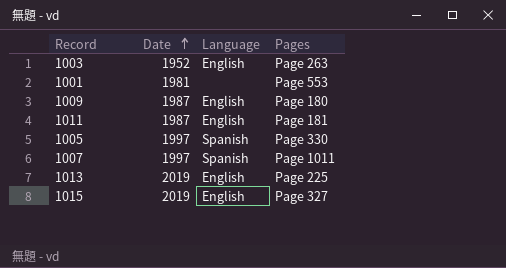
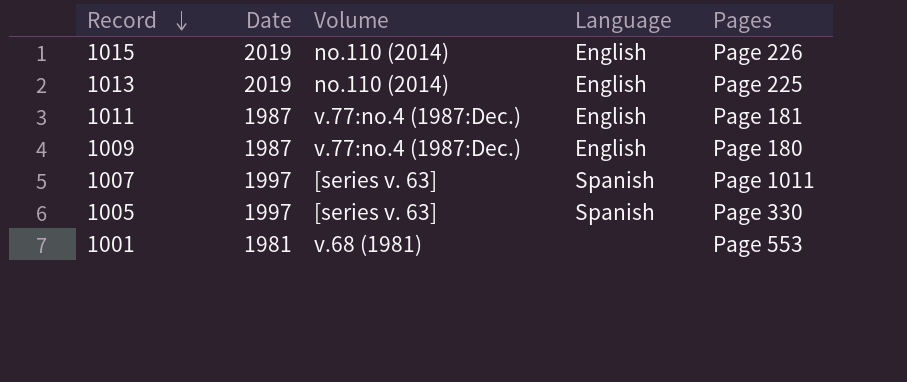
row order: Date ascending -> Record descending
column Volume | position: none -> 3
row 1003: 1952 | English | Page 263 -> none
1015 | Pages: Page 327 -> Page 226

